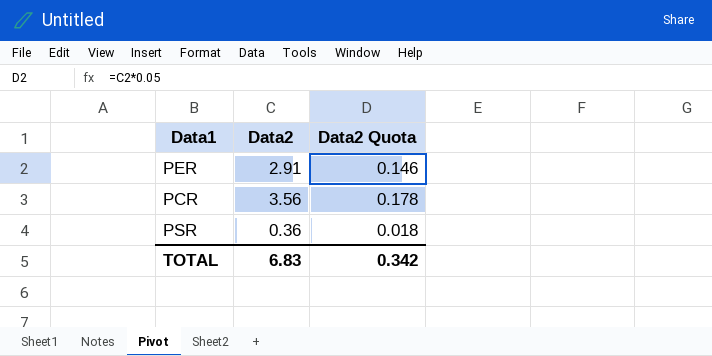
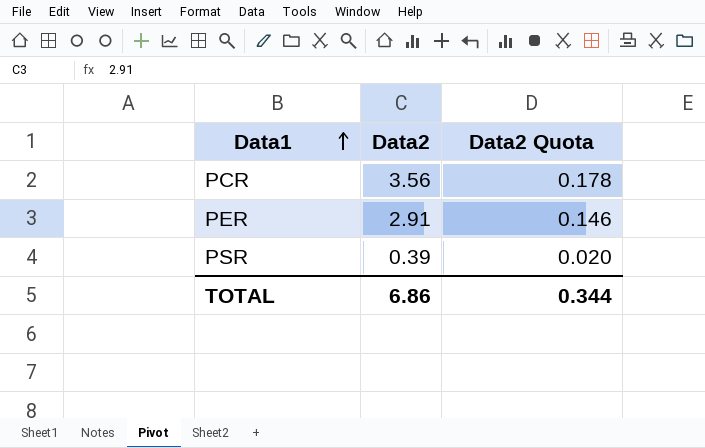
row order: none -> Data1 ascending
PSR | Data2: 0.36 -> 0.39
PSR | Data2 Quota: 0.018 -> 0.020
TOTAL | Data2: 6.83 -> 6.86
TOTAL | Data2 Quota: 0.342 -> 0.344

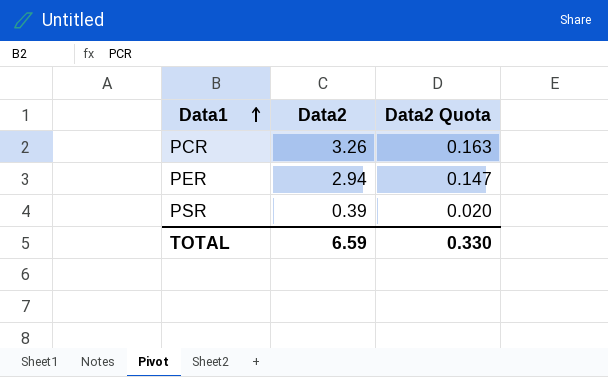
PCR | Data2: 3.56 -> 3.26
PCR | Data2 Quota: 0.178 -> 0.163
PER | Data2: 2.91 -> 2.94
PER | Data2 Quota: 0.146 -> 0.147
TOTAL | Data2: 6.86 -> 6.59
TOTAL | Data2 Quota: 0.344 -> 0.330

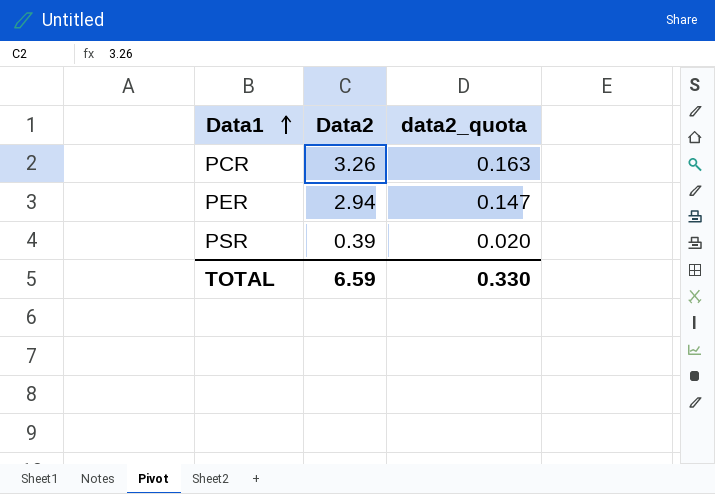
column name: Data2 Quota -> data2_quota

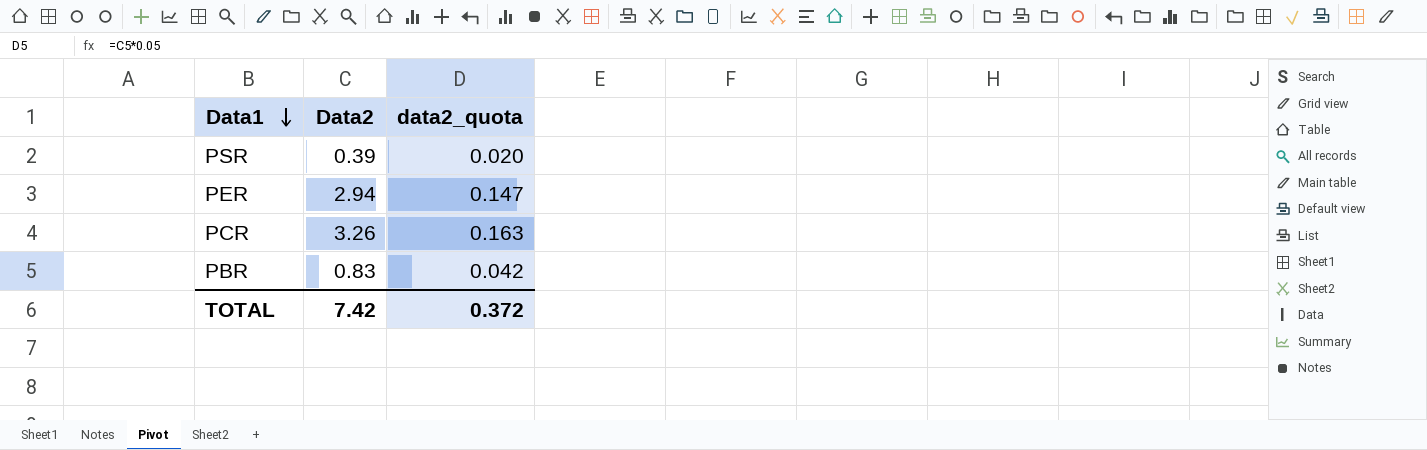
row order: Data1 ascending -> Data1 descending
row PBR: none -> 0.83 | 0.042
TOTAL | Data2: 6.59 -> 7.42
TOTAL | data2_quota: 0.330 -> 0.372

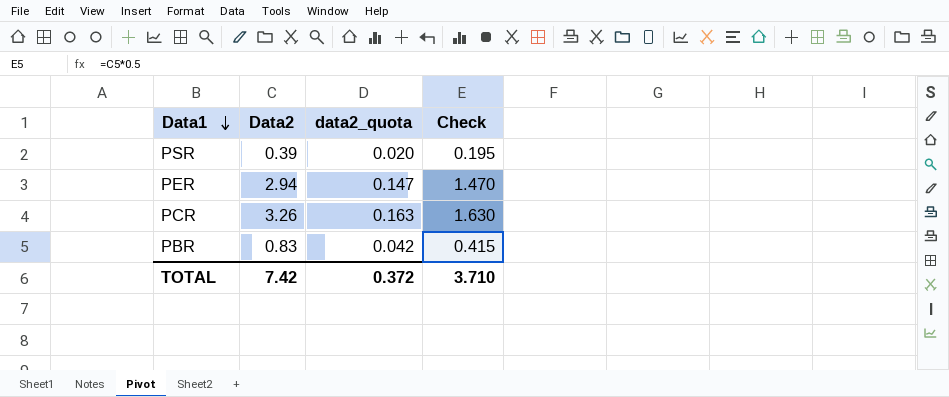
column Check | formula: none -> [Data2] * 0.5

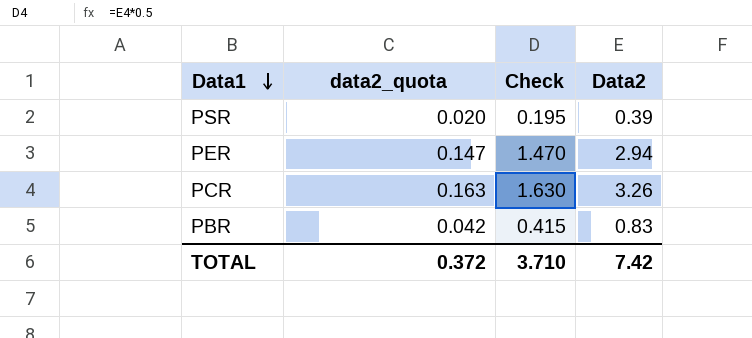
column Data2 | position: 2 -> 4

